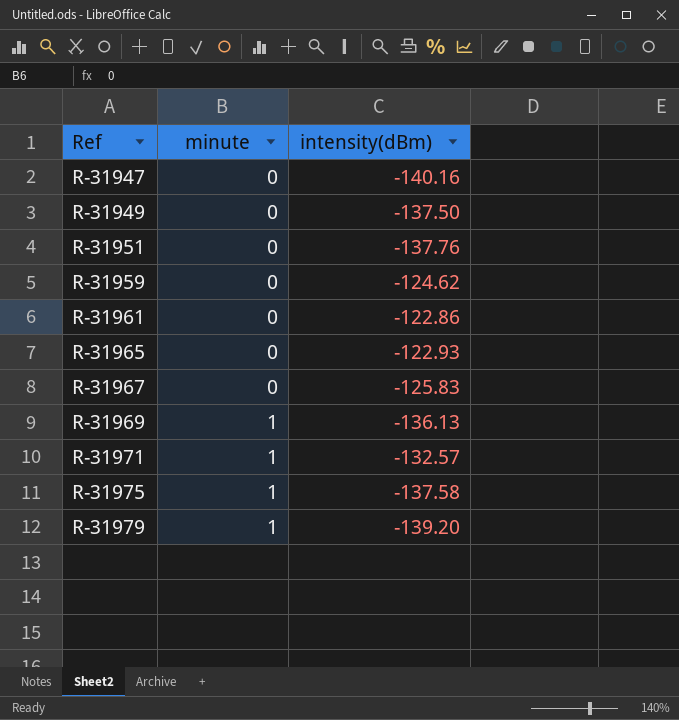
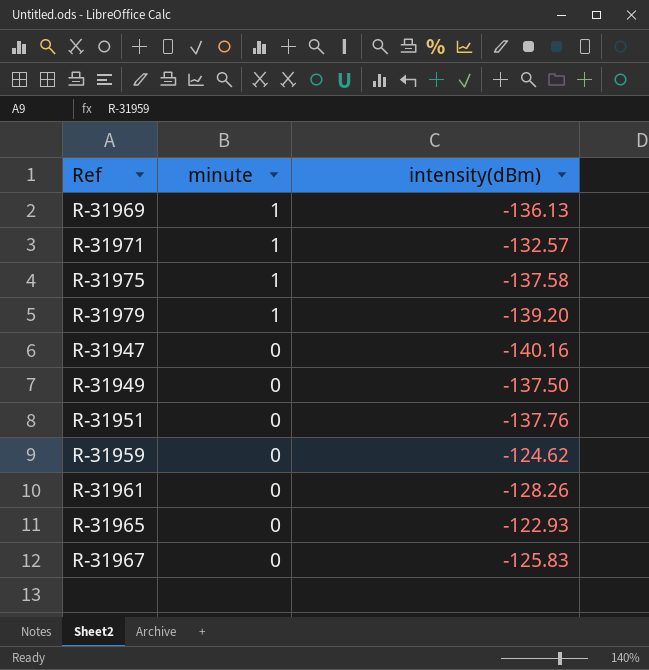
row order: Ref ascending -> minute descending
R-31961 | intensity(dBm): -122.86 -> -128.26

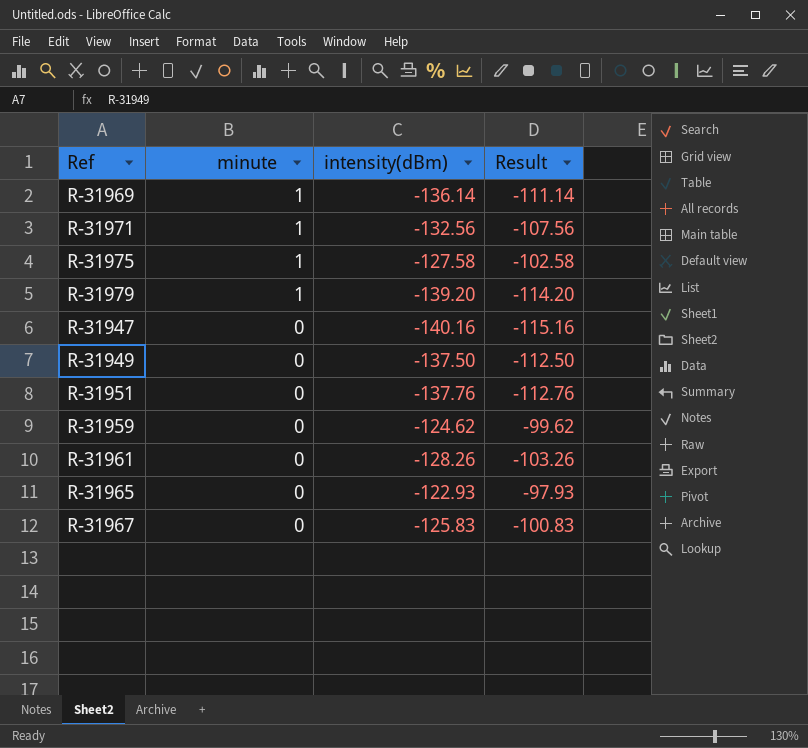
column Result | formula: none -> [intensity(dBm)] + 25
R-31969 | intensity(dBm): -136.13 -> -136.14
R-31971 | intensity(dBm): -132.57 -> -132.56
R-31975 | intensity(dBm): -137.58 -> -127.58

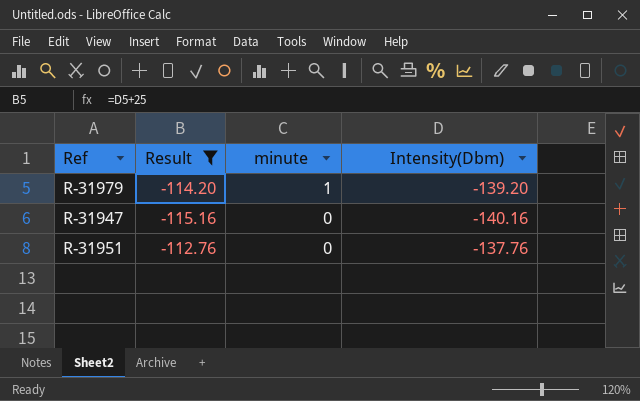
filter: none -> Result <= -112.76
column Result | position: 4 -> 2
column name: intensity(dBm) -> Intensity(Dbm)

